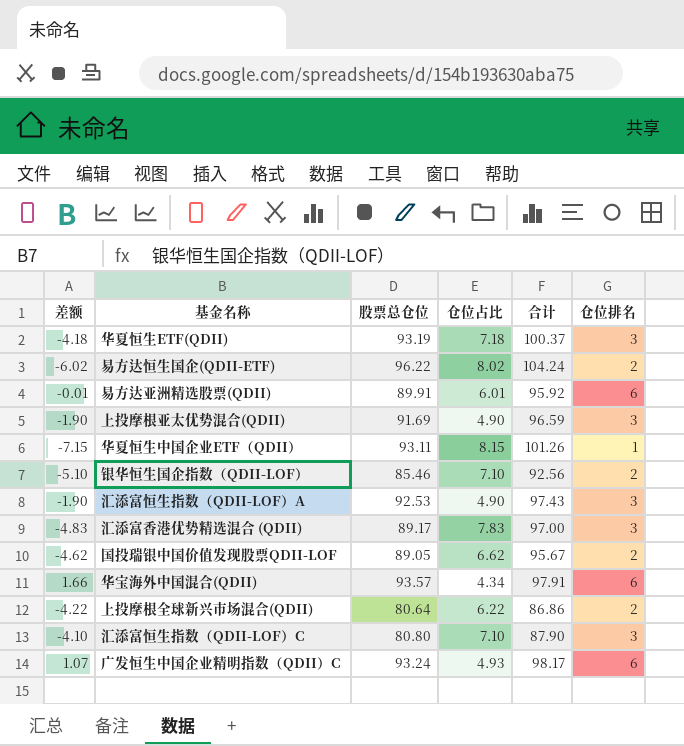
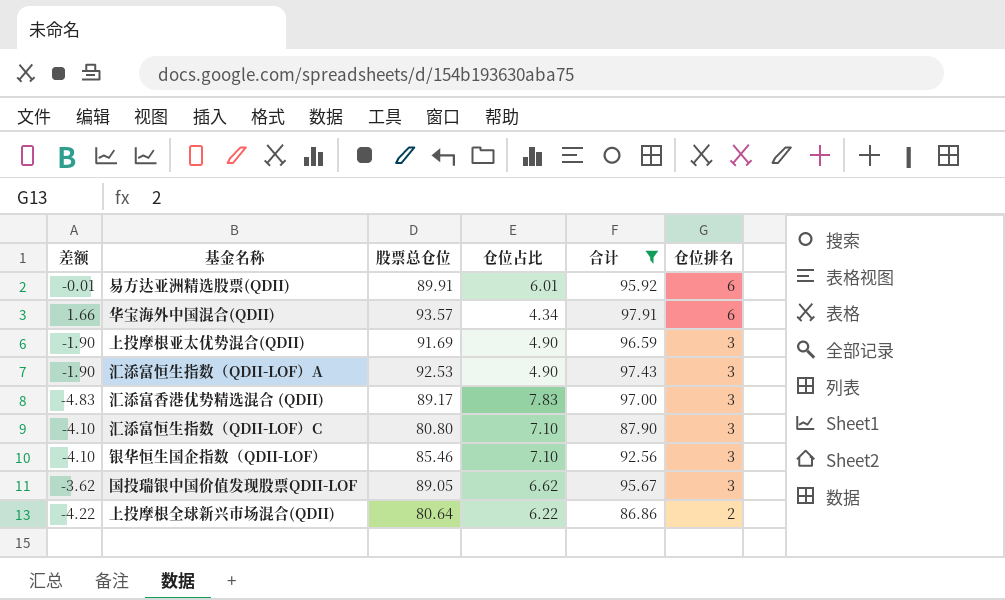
filter: none -> 合计 <= 97.91
row order: none -> 仓位排名 descending
银华恒生国企指数（QDII-LOF） | 差额: -5.10 -> -4.10
银华恒生国企指数（QDII-LOF） | 仓位排名: 2 -> 3
国投瑞银中国价值发现股票QDII-LOF | 差额: -4.62 -> -3.62
国投瑞银中国价值发现股票QDII-LOF | 仓位排名: 2 -> 3

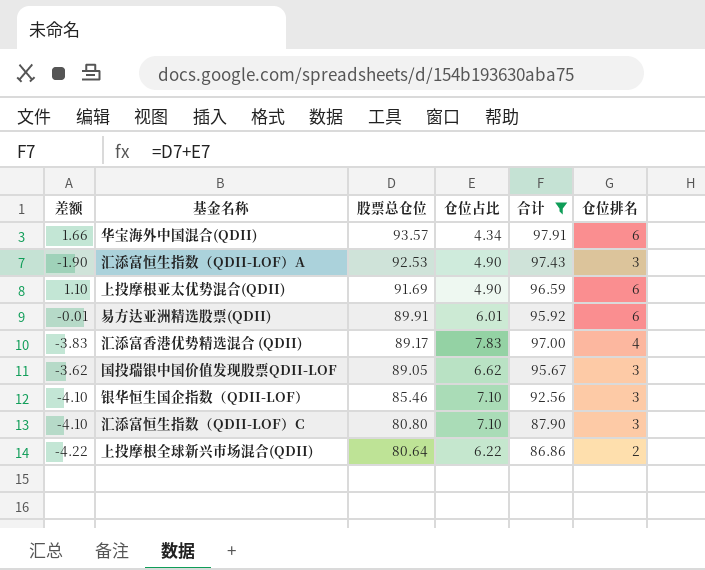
row order: 仓位排名 descending -> 股票总仓位 descending
上投摩根亚太优势混合(QDII) | 差额: -1.90 -> 1.10
上投摩根亚太优势混合(QDII) | 仓位排名: 3 -> 6
汇添富香港优势精选混合 (QDII) | 差额: -4.83 -> -3.83
汇添富香港优势精选混合 (QDII) | 仓位排名: 3 -> 4

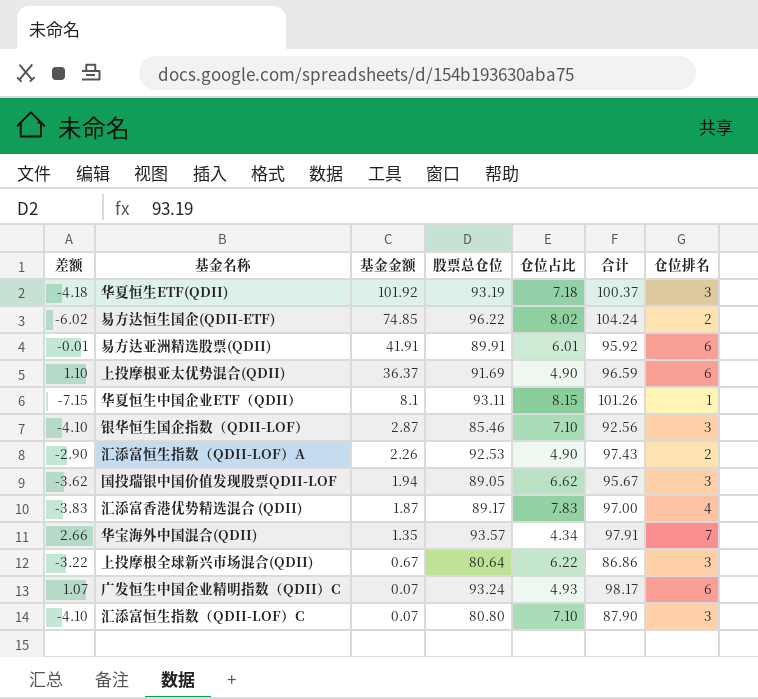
filter: 合计 <= 97.91 -> none
row order: 股票总仓位 descending -> 基金金额 descending
column 基金金额 | position: none -> 3
汇添富恒生指数（QDII-LOF）A | 差额: -1.90 -> -2.90
汇添富恒生指数（QDII-LOF）A | 仓位排名: 3 -> 2
华宝海外中国混合(QDII) | 差额: 1.66 -> 2.66
华宝海外中国混合(QDII) | 仓位排名: 6 -> 7
上投摩根全球新兴市场混合(QDII) | 差额: -4.22 -> -3.22
上投摩根全球新兴市场混合(QDII) | 仓位排名: 2 -> 3

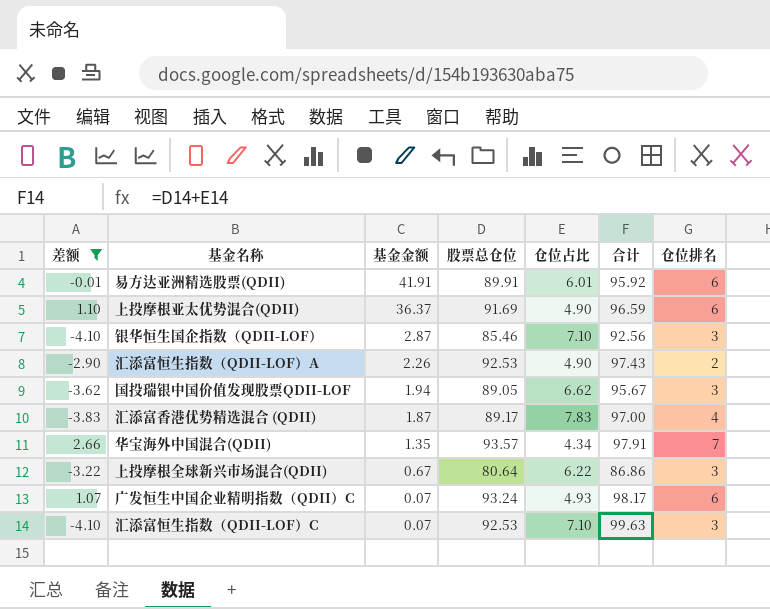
filter: none -> 差额 >= -4.10
汇添富恒生指数（QDII-LOF）C | 股票总仓位: 80.80 -> 92.53
汇添富恒生指数（QDII-LOF）C | 合计: 87.90 -> 99.63

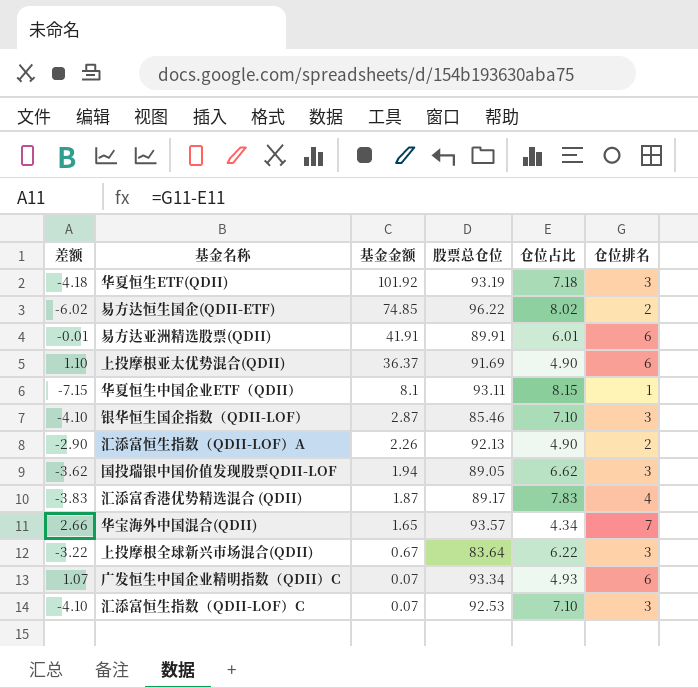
filter: 差额 >= -4.10 -> none
column 合计 | formula: [股票总仓位] + [仓位占比] -> none
汇添富恒生指数（QDII-LOF）A | 股票总仓位: 92.53 -> 92.13
华宝海外中国混合(QDII) | 基金金额: 1.35 -> 1.65
上投摩根全球新兴市场混合(QDII) | 股票总仓位: 80.64 -> 83.64
广发恒生中国企业精明指数（QDII）C | 股票总仓位: 93.24 -> 93.34

